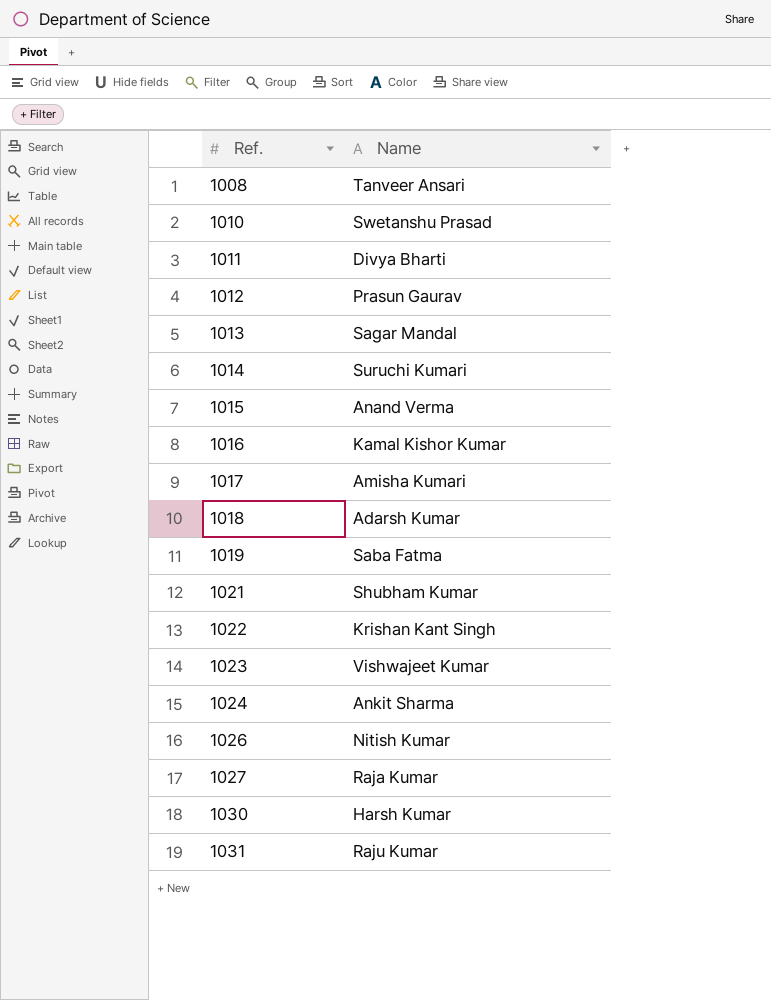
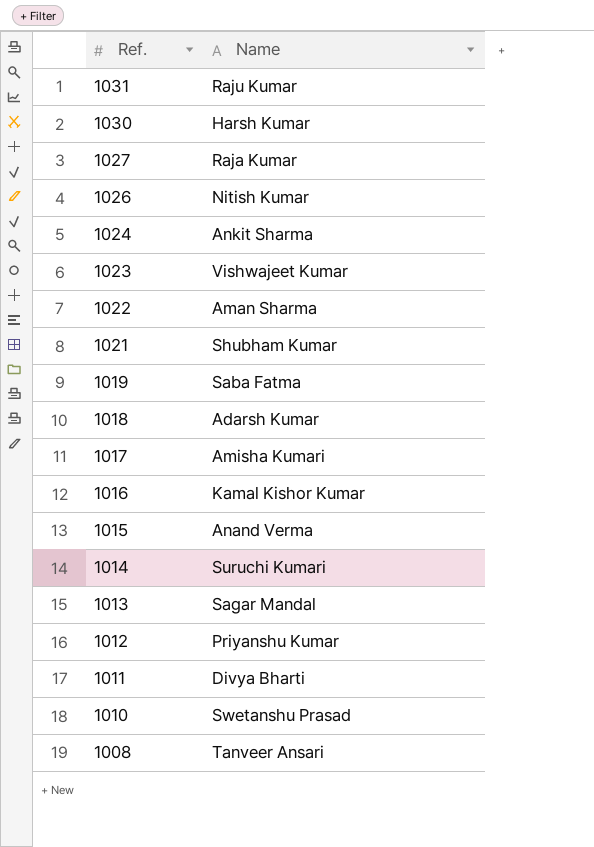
row order: Ref. ascending -> Ref. descending
1022 | Name: Krishan Kant Singh -> Aman Sharma
1012 | Name: Prasun Gaurav -> Priyanshu Kumar

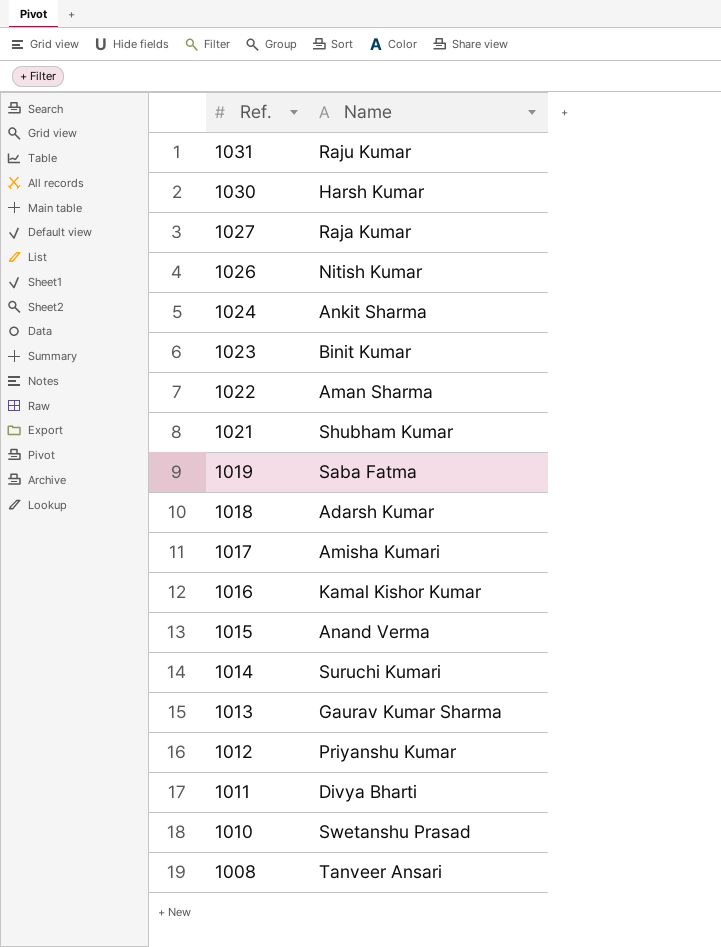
1023 | Name: Vishwajeet Kumar -> Binit Kumar
1013 | Name: Sagar Mandal -> Gaurav Kumar Sharma

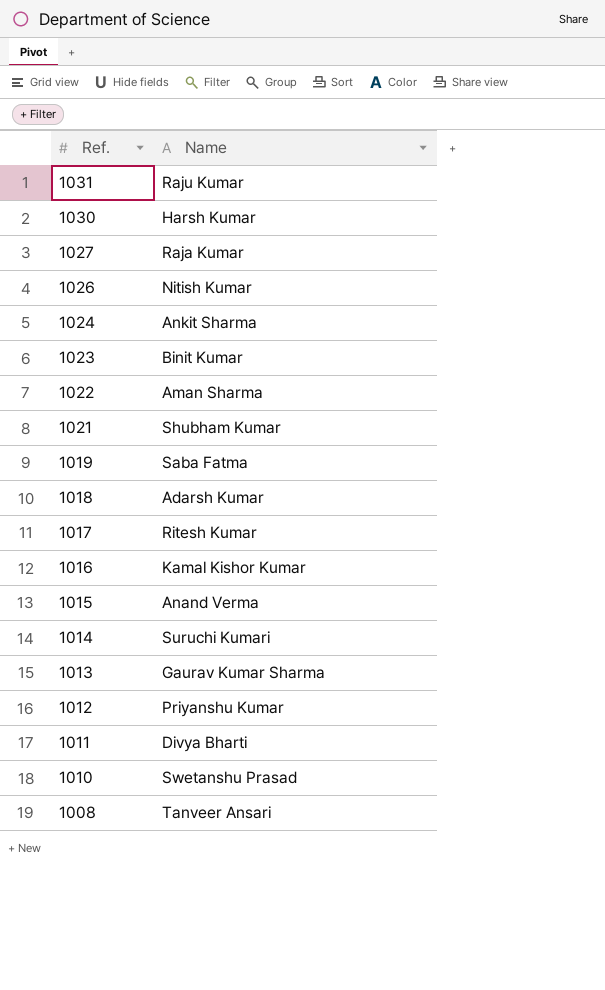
1017 | Name: Amisha Kumari -> Ritesh Kumar

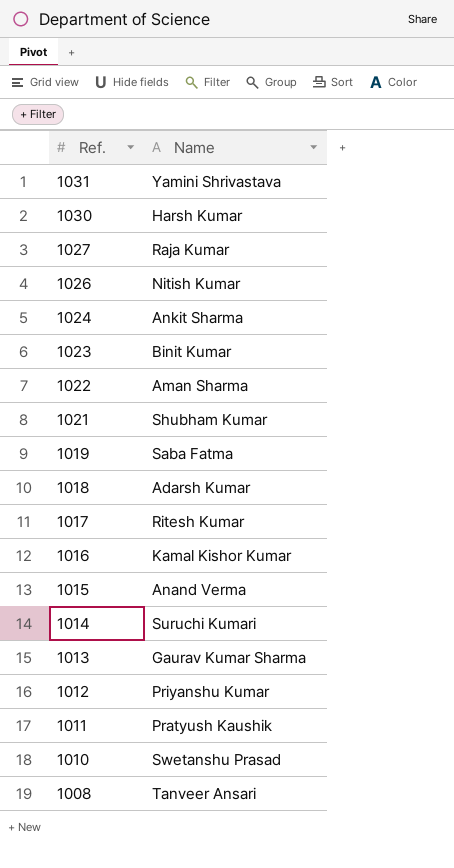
1031 | Name: Raju Kumar -> Yamini Shrivastava
1011 | Name: Divya Bharti -> Pratyush Kaushik

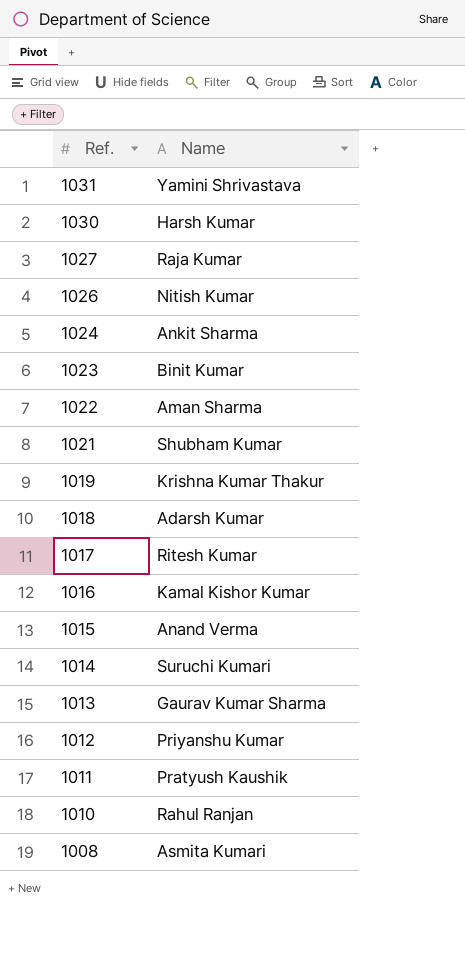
1019 | Name: Saba Fatma -> Krishna Kumar Thakur
1010 | Name: Swetanshu Prasad -> Rahul Ranjan
1008 | Name: Tanveer Ansari -> Asmita Kumari

